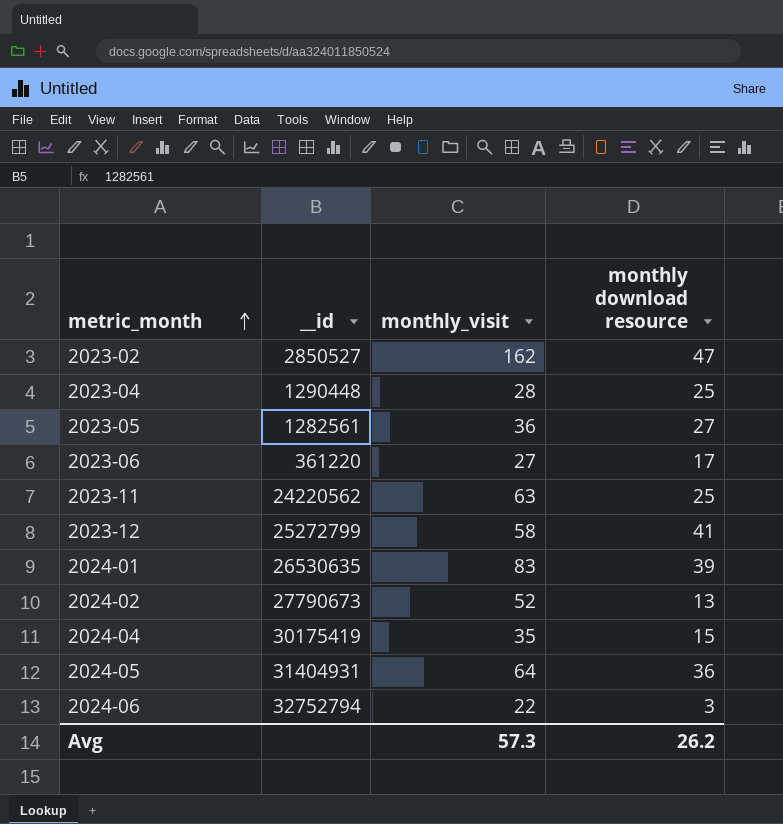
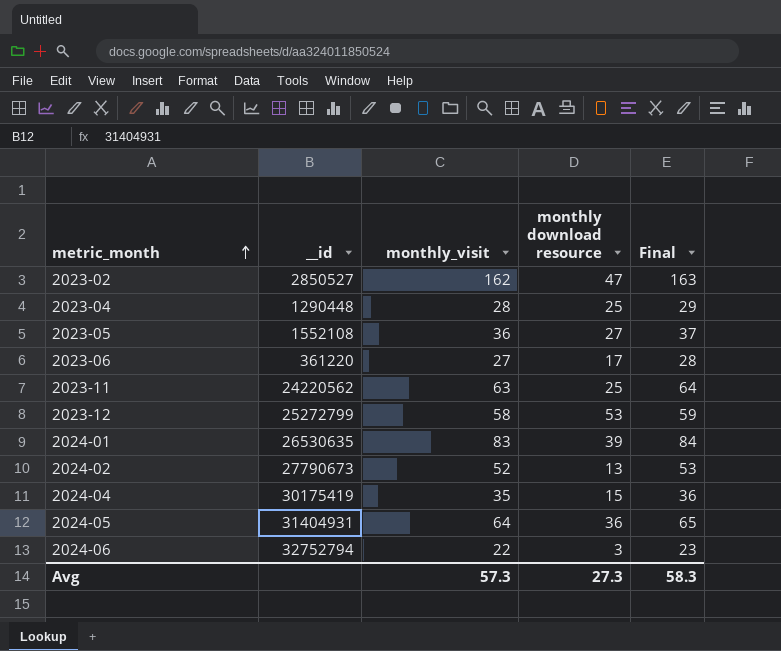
column Final | formula: none -> [monthly_visit] + 1
2023-05 | __id: 1282561 -> 1552108
2023-12 | monthly download resource: 41 -> 53
Avg | monthly download resource: 26.2 -> 27.3

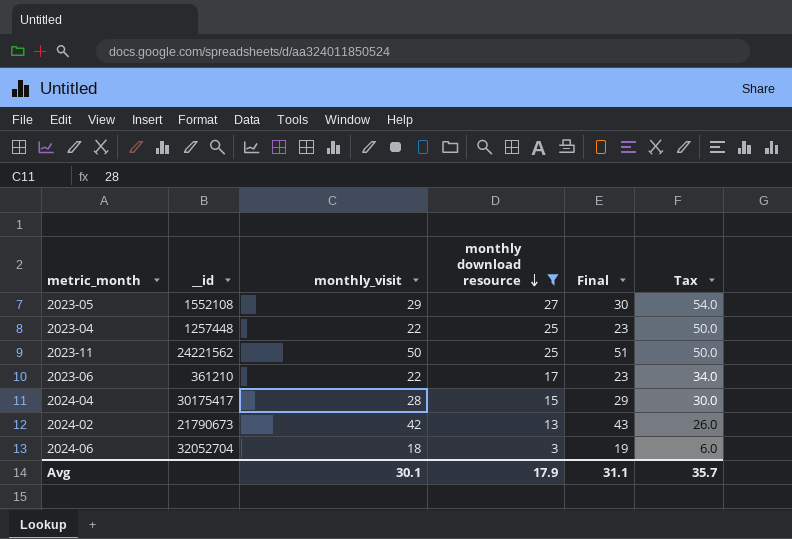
filter: none -> monthly download resource <= 27
row order: metric_month ascending -> monthly download resource descending
column Tax | formula: none -> [monthly download resource] * 2
2023-05 | monthly_visit: 36 -> 29
2023-05 | Final: 37 -> 30
2023-04 | __id: 1290448 -> 1257448
2023-04 | monthly_visit: 28 -> 22
2023-04 | Final: 29 -> 23
2023-11 | __id: 24220562 -> 24221562
2023-11 | monthly_visit: 63 -> 50
2023-11 | Final: 64 -> 51
2023-06 | __id: 361220 -> 361210
2023-06 | monthly_visit: 27 -> 22
2023-06 | Final: 28 -> 23
2024-04 | __id: 30175419 -> 30175417
2024-04 | monthly_visit: 35 -> 28
2024-04 | Final: 36 -> 29
2024-02 | __id: 27790673 -> 21790673
2024-02 | monthly_visit: 52 -> 42
2024-02 | Final: 53 -> 43
2024-06 | __id: 32752794 -> 32052704
2024-06 | monthly_visit: 22 -> 18
2024-06 | Final: 23 -> 19
Avg | monthly_visit: 57.3 -> 30.1
Avg | monthly download resource: 27.3 -> 17.9
Avg | Final: 58.3 -> 31.1

